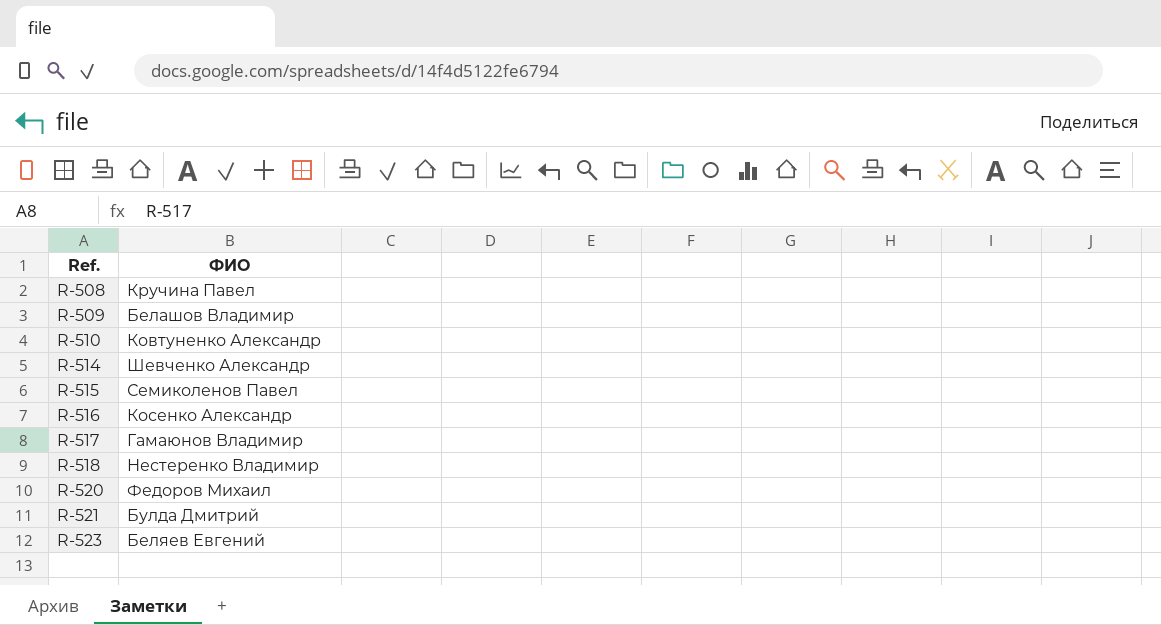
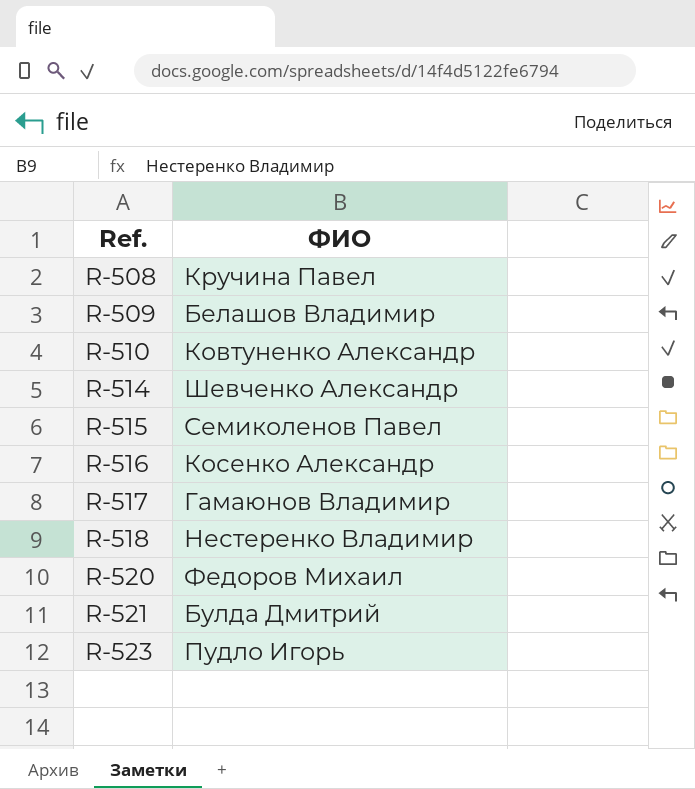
R-523 | ФИО: Беляев Евгений -> Пудло Игорь

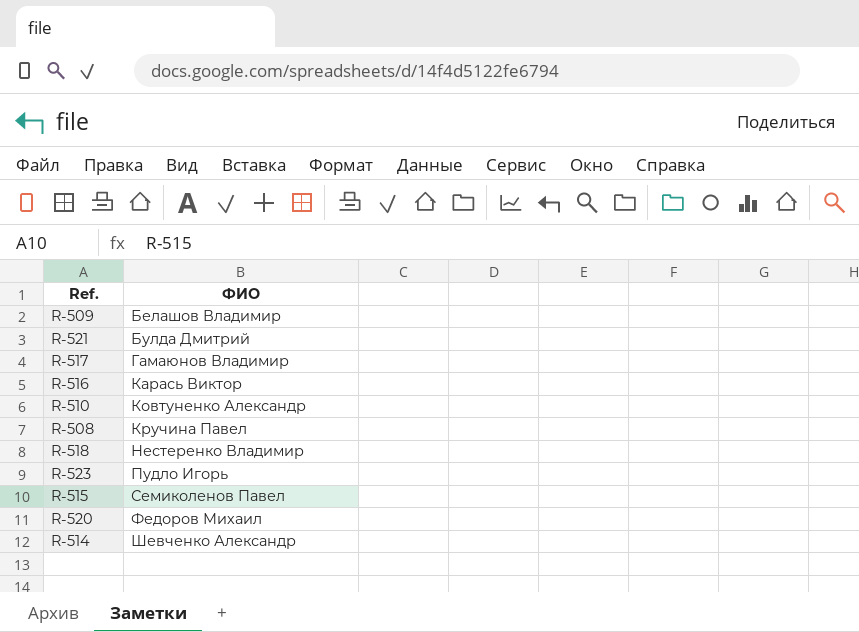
row order: Ref. ascending -> ФИО ascending
R-516 | ФИО: Косенко Александр -> Карась Виктор

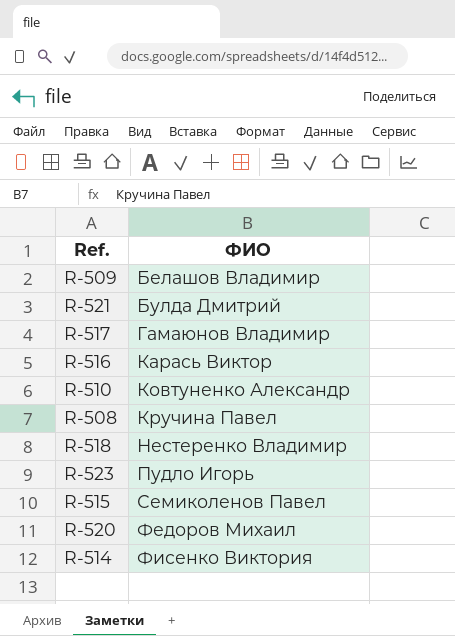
R-514 | ФИО: Шевченко Александр -> Фисенко Виктория

